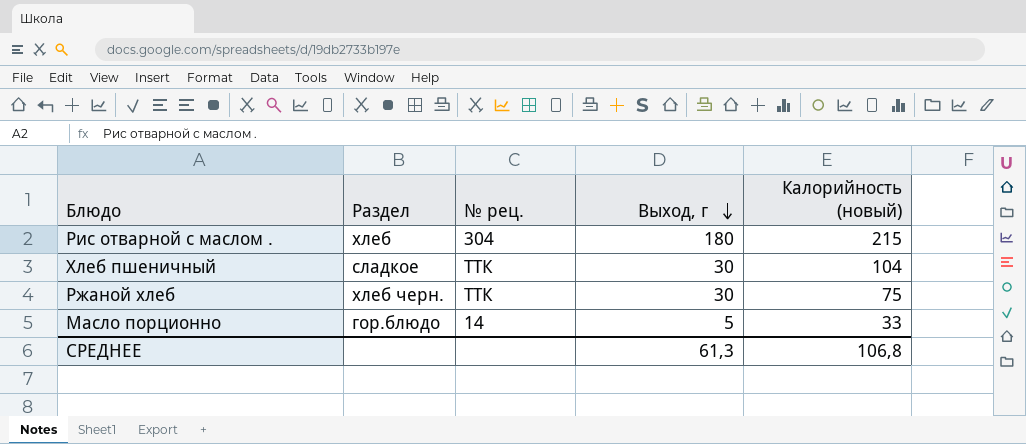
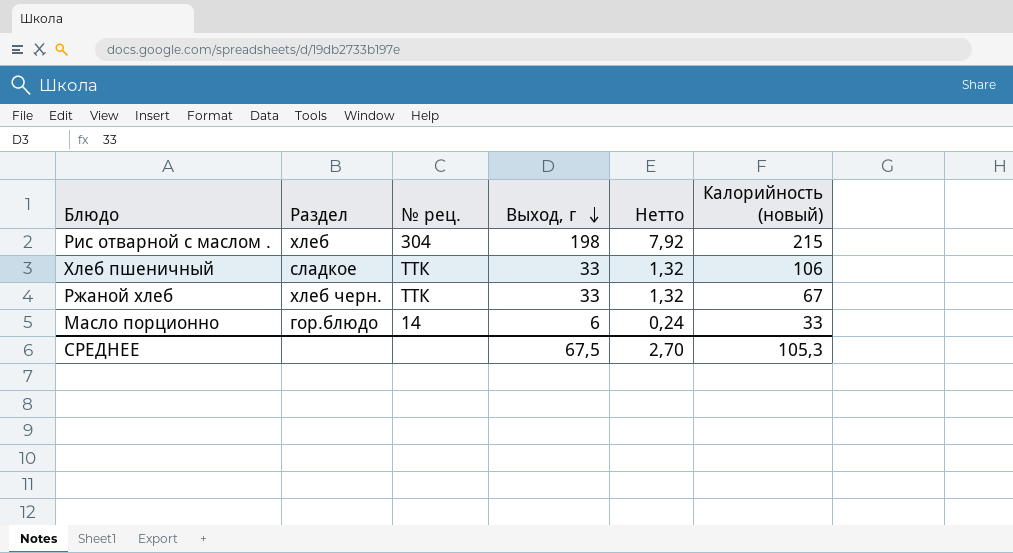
column Нетто | formula: none -> [Выход, г] * 0,04
Рис отварной с маслом . | Выход, г: 180 -> 198
Хлеб пшеничный | Выход, г: 30 -> 33
Хлеб пшеничный | Калорийность (новый): 104 -> 106
Ржаной хлеб | Выход, г: 30 -> 33
Ржаной хлеб | Калорийность (новый): 75 -> 67
Масло порционно | Выход, г: 5 -> 6
СРЕДНЕЕ | Выход, г: 61,3 -> 67,5
СРЕДНЕЕ | Калорийность (новый): 106,8 -> 105,3

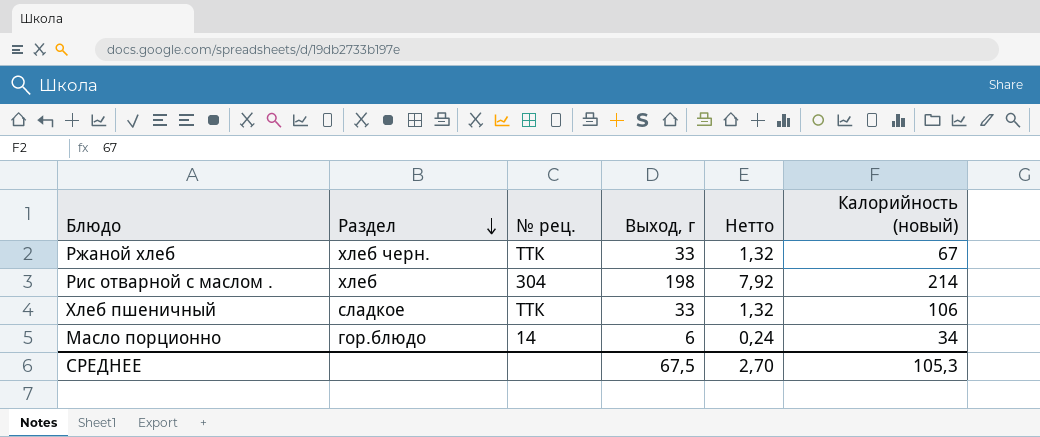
row order: Выход, г descending -> Раздел descending
Рис отварной с маслом . | Калорийность (новый): 215 -> 214
Масло порционно | Калорийность (новый): 33 -> 34

